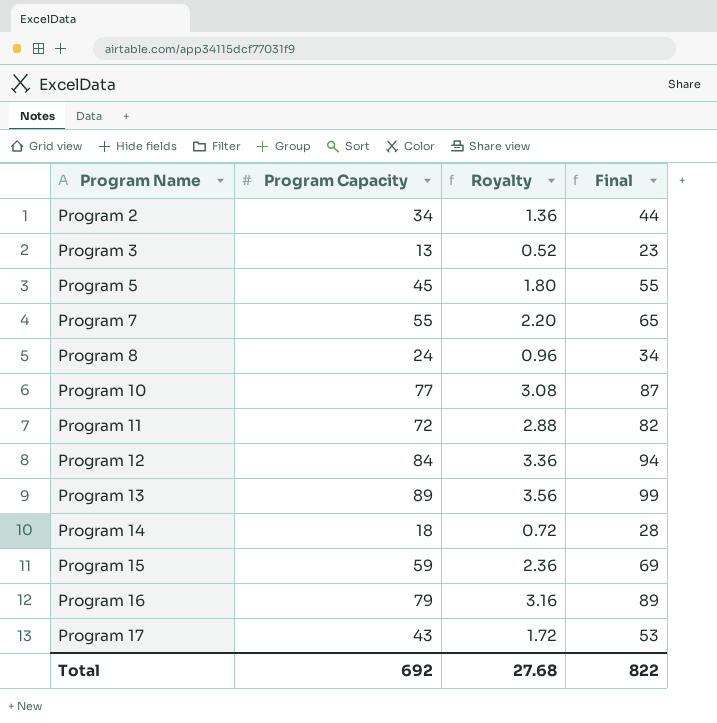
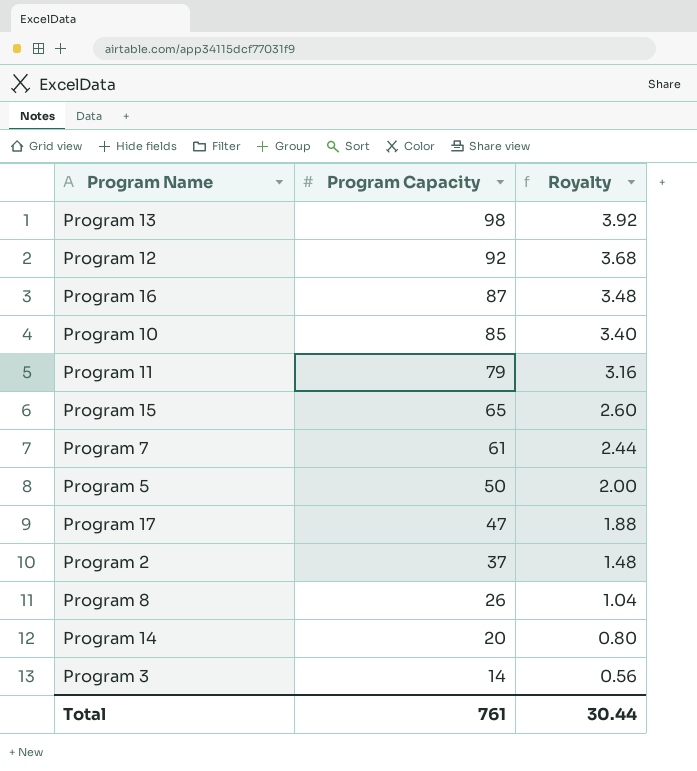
row order: Program Name ascending -> Program Capacity descending
column Final | formula: [Program Capacity] + 10 -> none
Program 13 | Program Capacity: 89 -> 98
Program 13 | Royalty: 3.56 -> 3.92
Program 12 | Program Capacity: 84 -> 92
Program 12 | Royalty: 3.36 -> 3.68
Program 16 | Program Capacity: 79 -> 87
Program 16 | Royalty: 3.16 -> 3.48
Program 10 | Program Capacity: 77 -> 85
Program 10 | Royalty: 3.08 -> 3.40
Program 11 | Program Capacity: 72 -> 79
Program 11 | Royalty: 2.88 -> 3.16
Program 15 | Program Capacity: 59 -> 65
Program 15 | Royalty: 2.36 -> 2.60
Program 7 | Program Capacity: 55 -> 61
Program 7 | Royalty: 2.20 -> 2.44
Program 5 | Program Capacity: 45 -> 50
Program 5 | Royalty: 1.80 -> 2.00
Program 17 | Program Capacity: 43 -> 47
Program 17 | Royalty: 1.72 -> 1.88
Program 2 | Program Capacity: 34 -> 37
Program 2 | Royalty: 1.36 -> 1.48
Program 8 | Program Capacity: 24 -> 26
Program 8 | Royalty: 0.96 -> 1.04
Program 14 | Program Capacity: 18 -> 20
Program 14 | Royalty: 0.72 -> 0.80
Program 3 | Program Capacity: 13 -> 14
Program 3 | Royalty: 0.52 -> 0.56
Total | Program Capacity: 692 -> 761
Total | Royalty: 27.68 -> 30.44

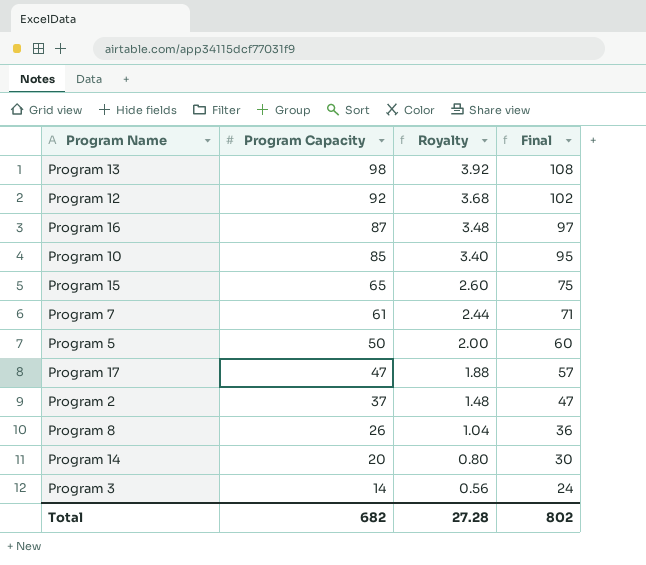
column Final | formula: none -> [Program Capacity] + 10
row Program 11: 79 | 3.16 -> none
Total | Program Capacity: 761 -> 682
Total | Royalty: 30.44 -> 27.28

